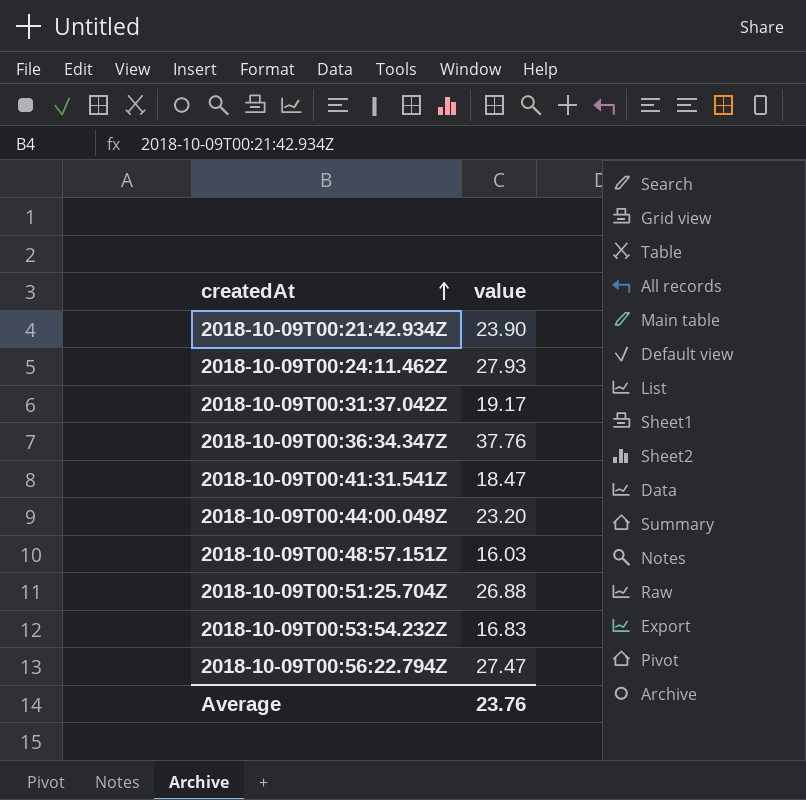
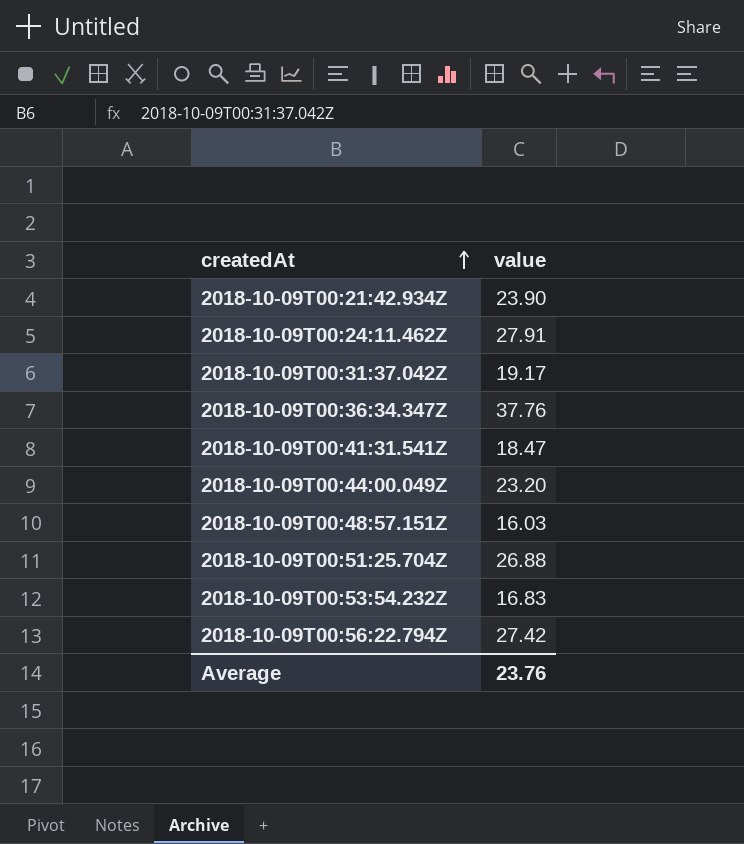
2018-10-09T00:24:11.462Z | value: 27.93 -> 27.91
2018-10-09T00:56:22.794Z | value: 27.47 -> 27.42

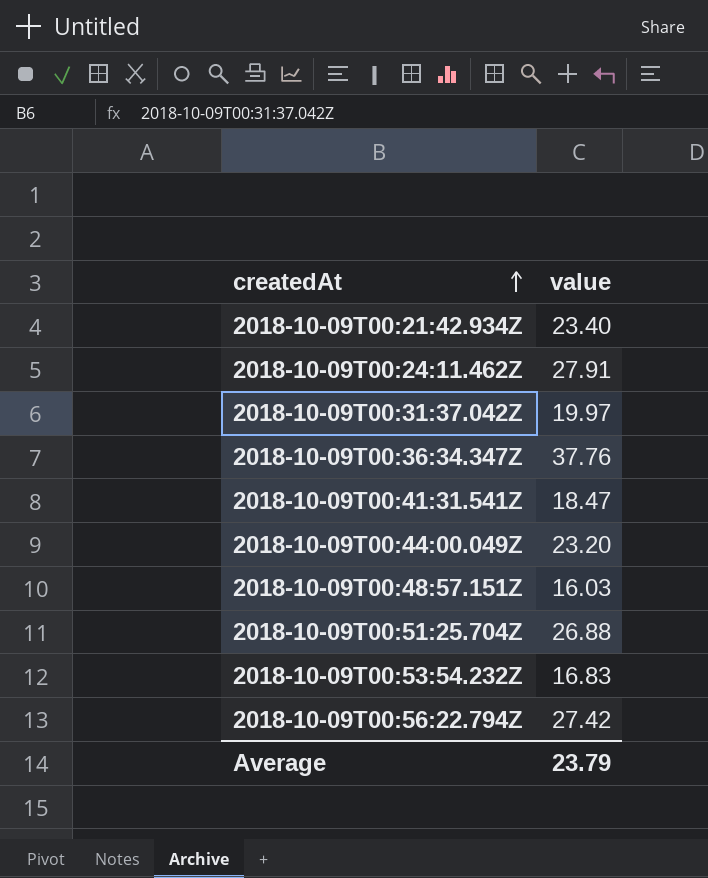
2018-10-09T00:21:42.934Z | value: 23.90 -> 23.40
2018-10-09T00:31:37.042Z | value: 19.17 -> 19.97
Average | value: 23.76 -> 23.79

